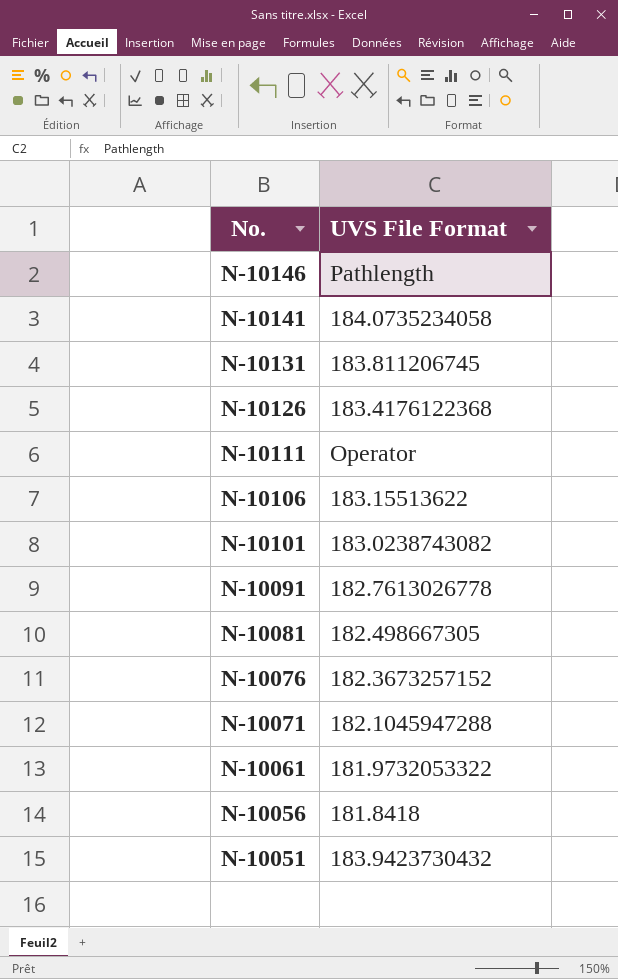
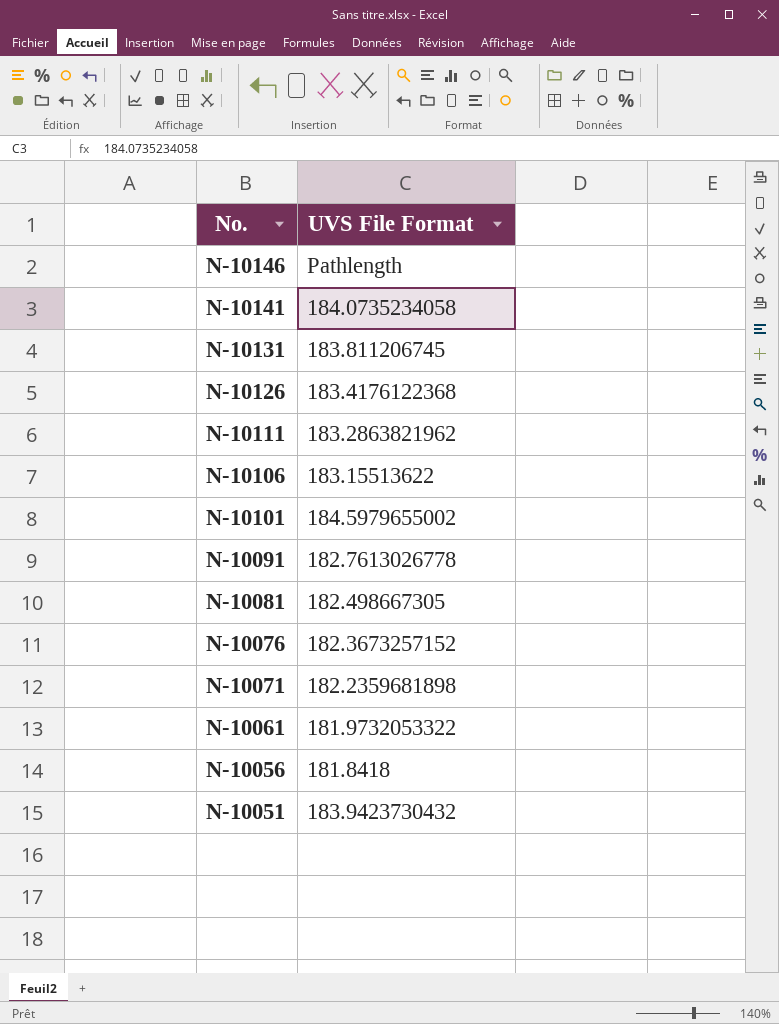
N-10111 | UVS File Format: Operator -> 183.2863821962
N-10101 | UVS File Format: 183.0238743082 -> 184.5979655002
N-10071 | UVS File Format: 182.1045947288 -> 182.2359681898

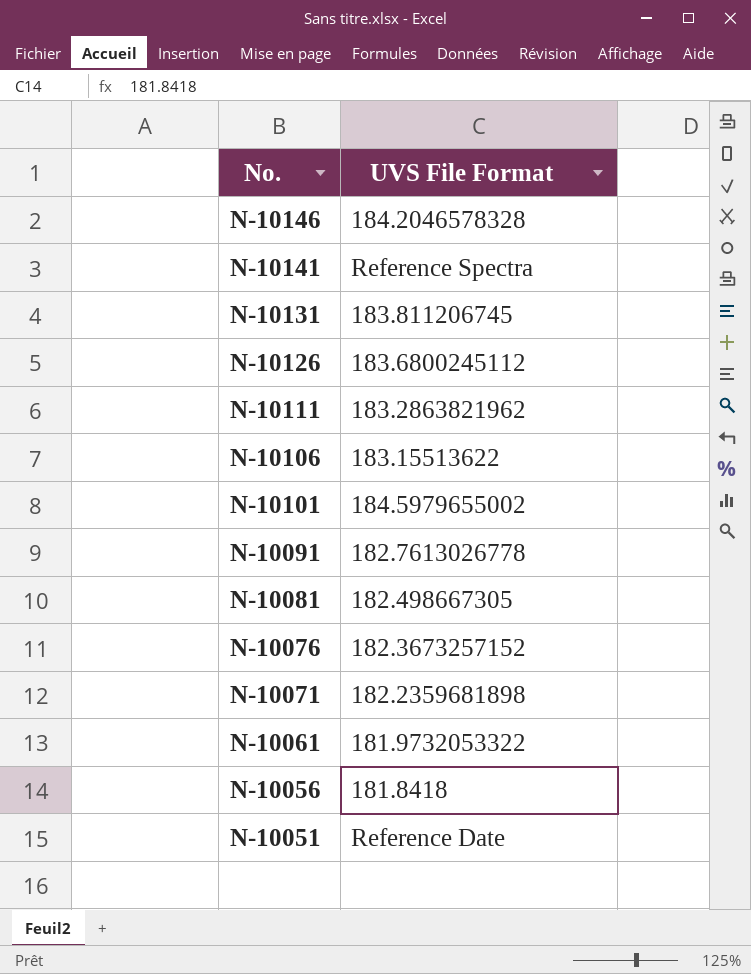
N-10146 | UVS File Format: Pathlength -> 184.2046578328
N-10141 | UVS File Format: 184.0735234058 -> Reference Spectra
N-10126 | UVS File Format: 183.4176122368 -> 183.6800245112
N-10051 | UVS File Format: 183.9423730432 -> Reference Date

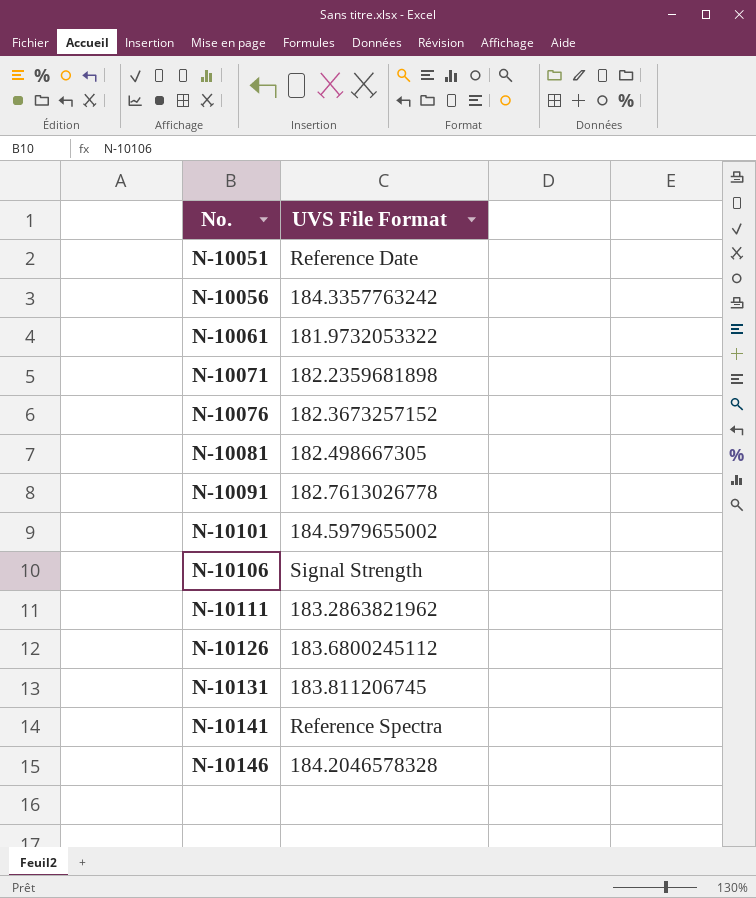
row order: No. descending -> No. ascending
N-10056 | UVS File Format: 181.8418 -> 184.3357763242
N-10106 | UVS File Format: 183.15513622 -> Signal Strength

